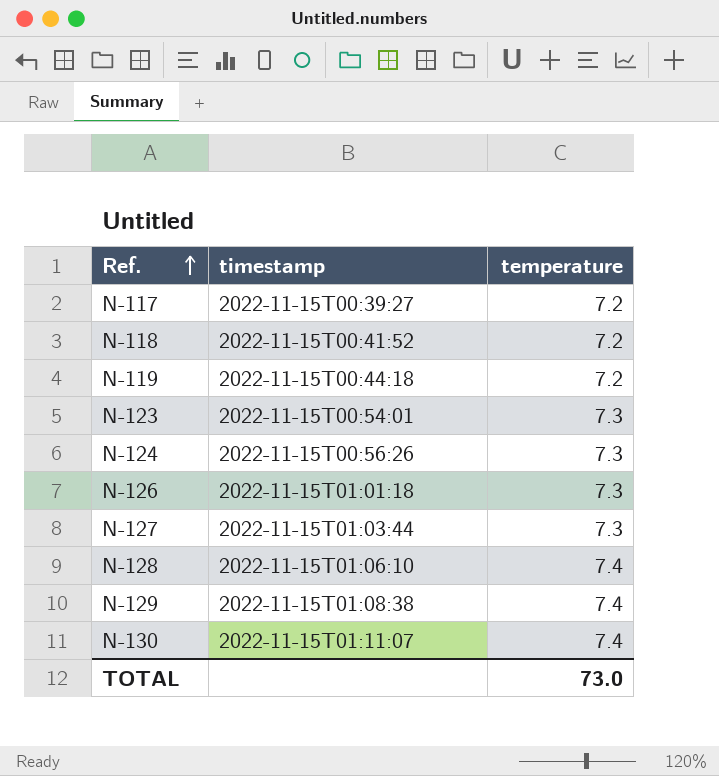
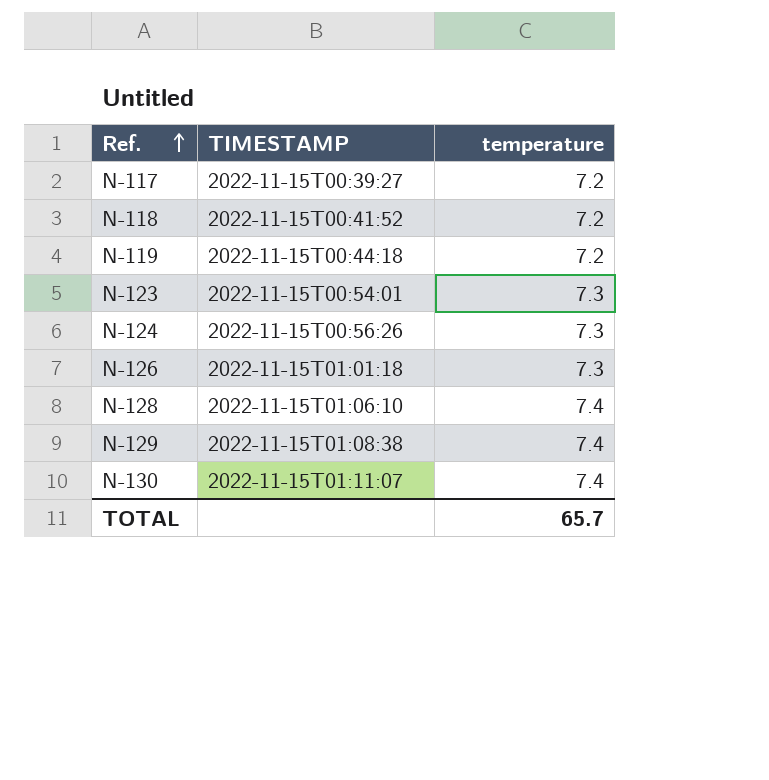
column name: timestamp -> TIMESTAMP
row N-127: 2022-11-15T01:03:44 | 7.3 -> none
TOTAL | temperature: 73.0 -> 65.7

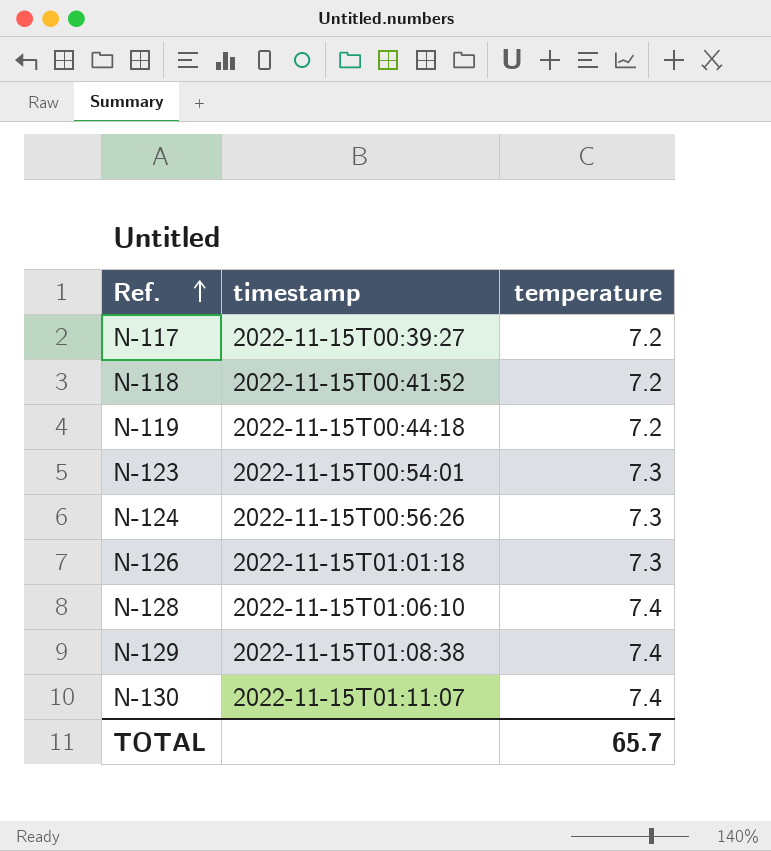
column name: TIMESTAMP -> timestamp

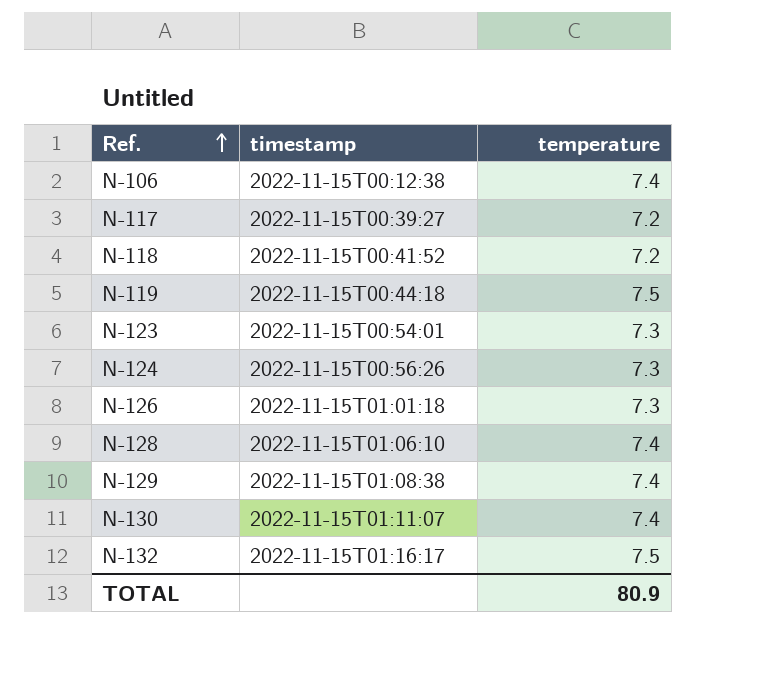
row N-106: none -> 2022-11-15T00:12:38 | 7.4
N-119 | temperature: 7.2 -> 7.5
row N-132: none -> 2022-11-15T01:16:17 | 7.5
TOTAL | temperature: 65.7 -> 80.9

